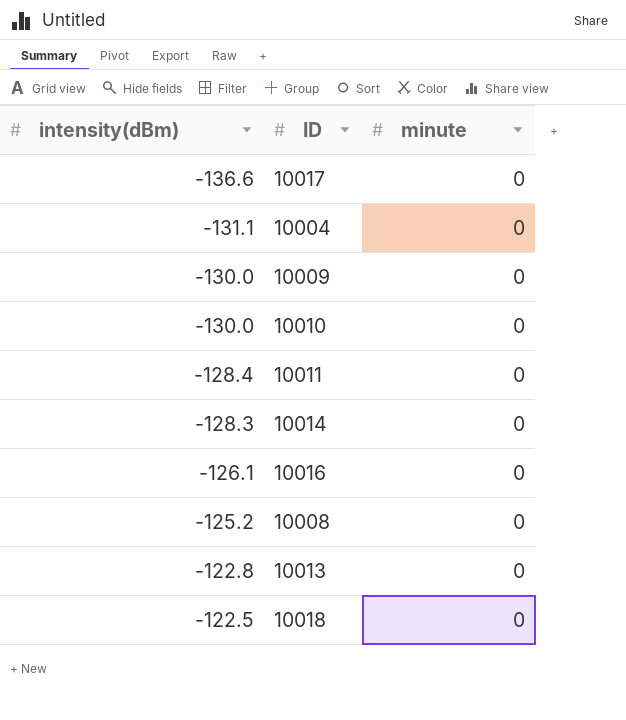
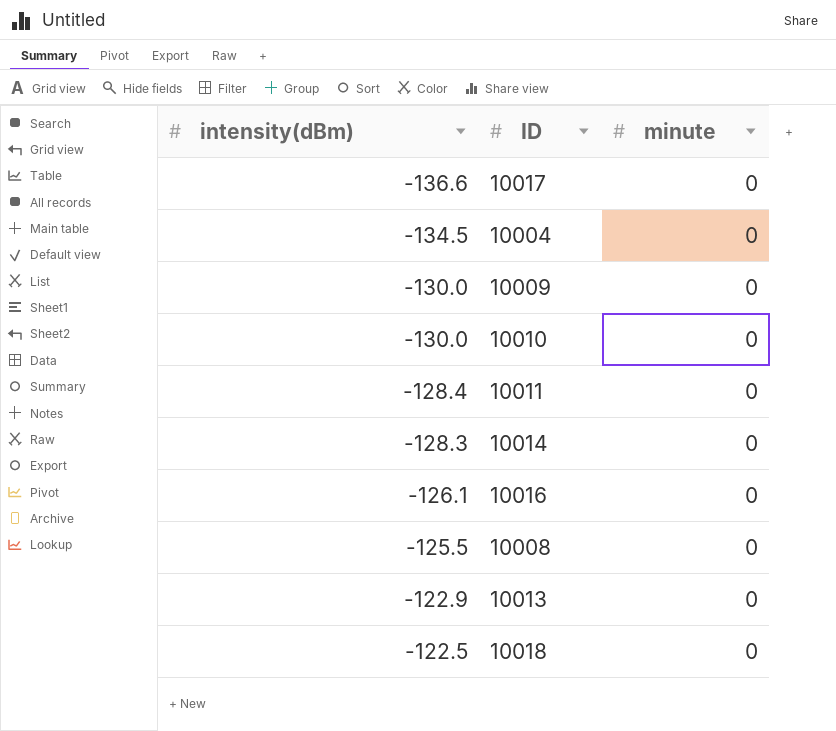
10004 | intensity(dBm): -131.1 -> -134.5
10008 | intensity(dBm): -125.2 -> -125.5
10013 | intensity(dBm): -122.8 -> -122.9

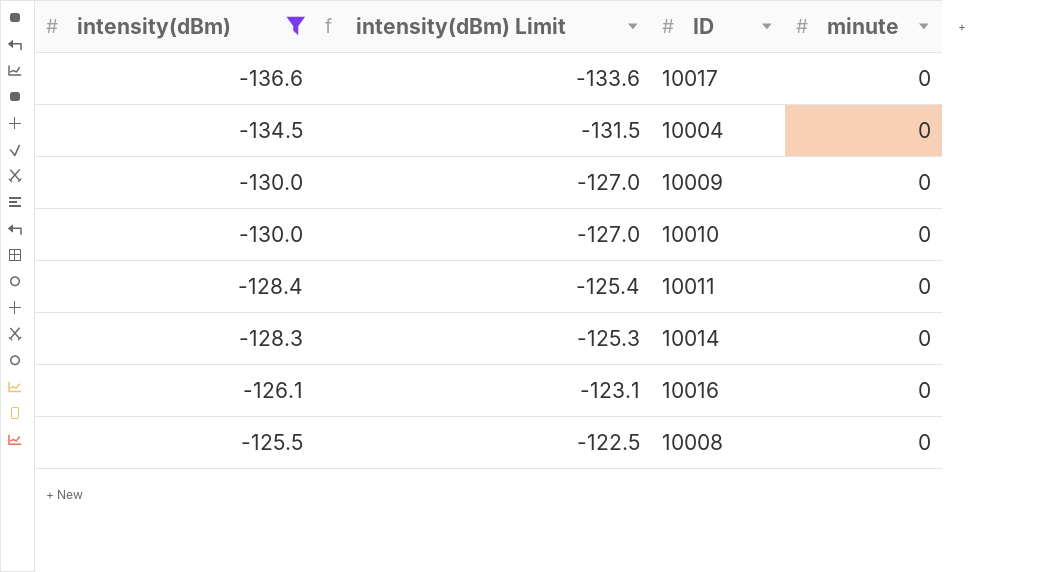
filter: none -> intensity(dBm) <= -125.5
column intensity(dBm) Limit | formula: none -> [intensity(dBm)] + 3

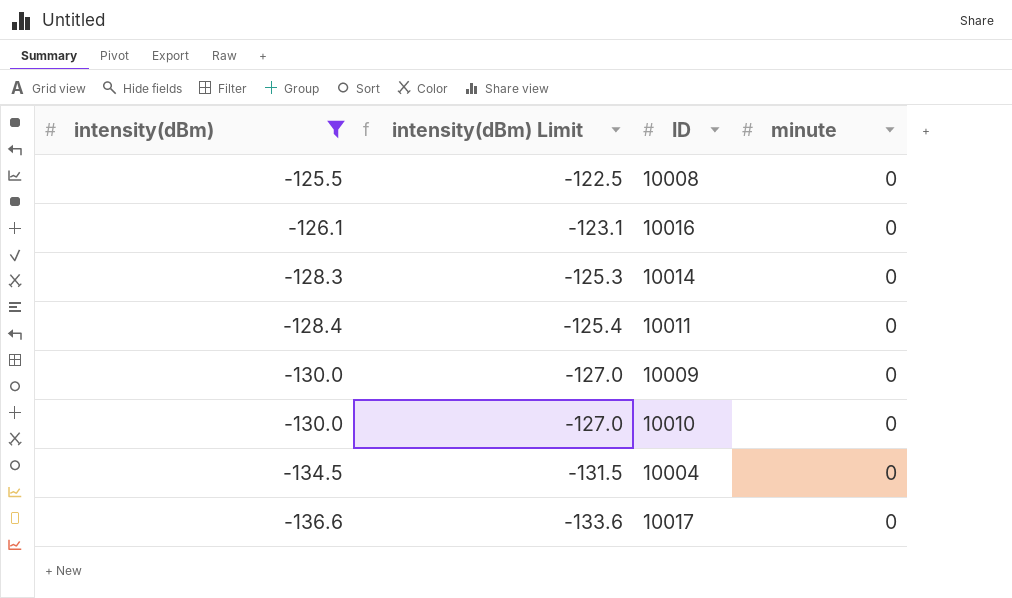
row order: intensity(dBm) ascending -> intensity(dBm) descending

